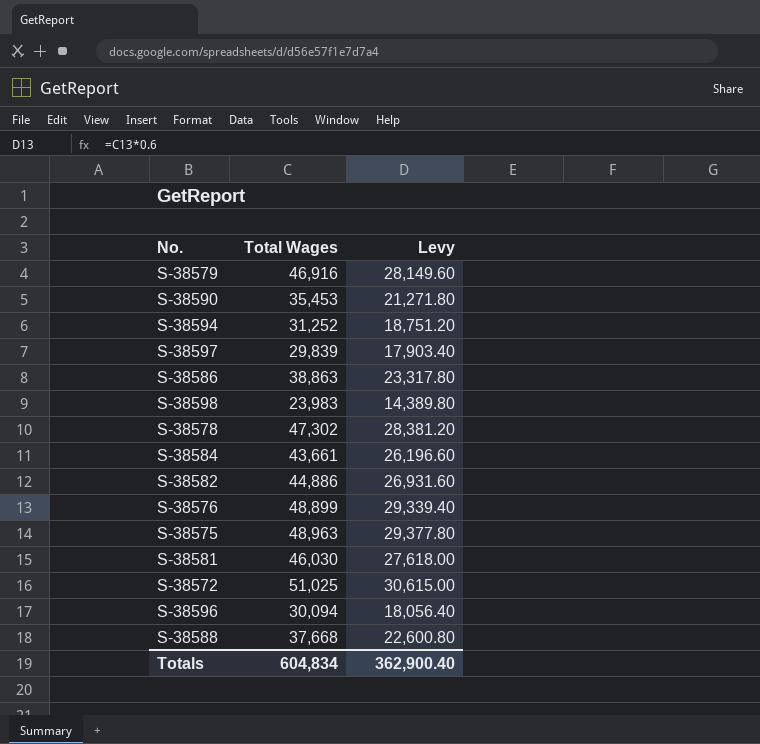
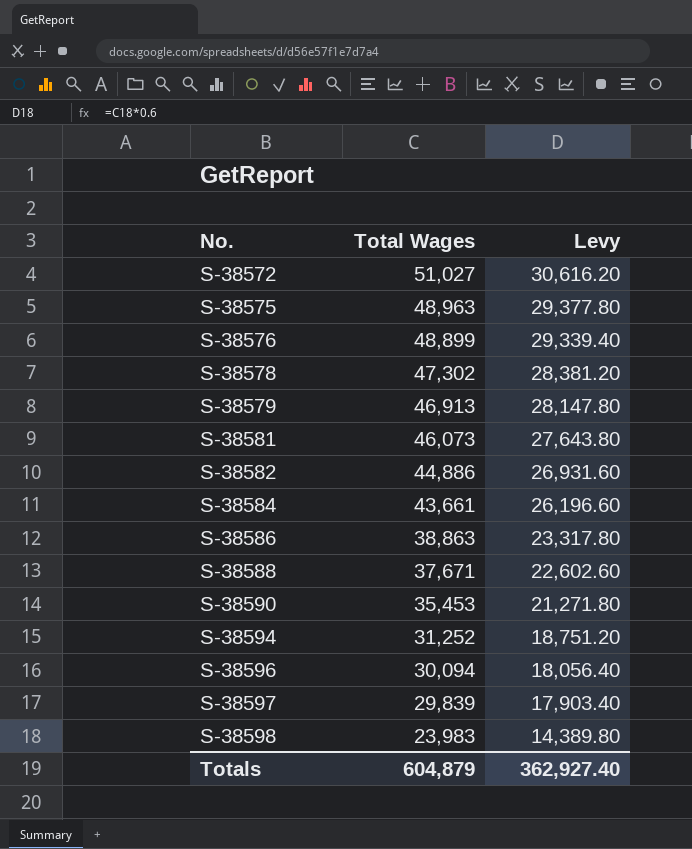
row order: none -> No. ascending
S-38572 | Total Wages: 51,025 -> 51,027
S-38572 | Levy: 30,615.00 -> 30,616.20
S-38579 | Total Wages: 46,916 -> 46,913
S-38579 | Levy: 28,149.60 -> 28,147.80
S-38581 | Total Wages: 46,030 -> 46,073
S-38581 | Levy: 27,618.00 -> 27,643.80
S-38588 | Total Wages: 37,668 -> 37,671
S-38588 | Levy: 22,600.80 -> 22,602.60
Totals | Total Wages: 604,834 -> 604,879
Totals | Levy: 362,900.40 -> 362,927.40

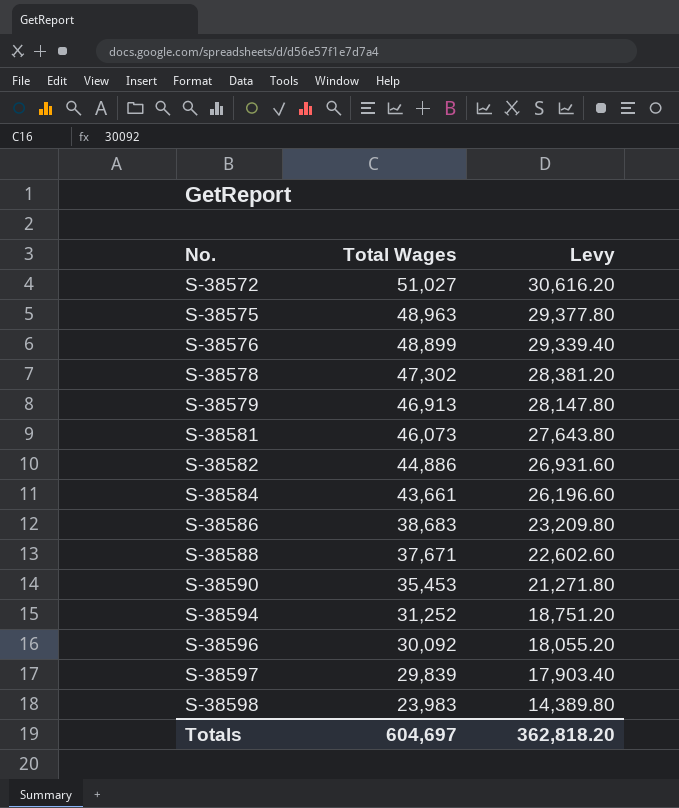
S-38586 | Total Wages: 38,863 -> 38,683
S-38586 | Levy: 23,317.80 -> 23,209.80
S-38596 | Total Wages: 30,094 -> 30,092
S-38596 | Levy: 18,056.40 -> 18,055.20
Totals | Total Wages: 604,879 -> 604,697
Totals | Levy: 362,927.40 -> 362,818.20

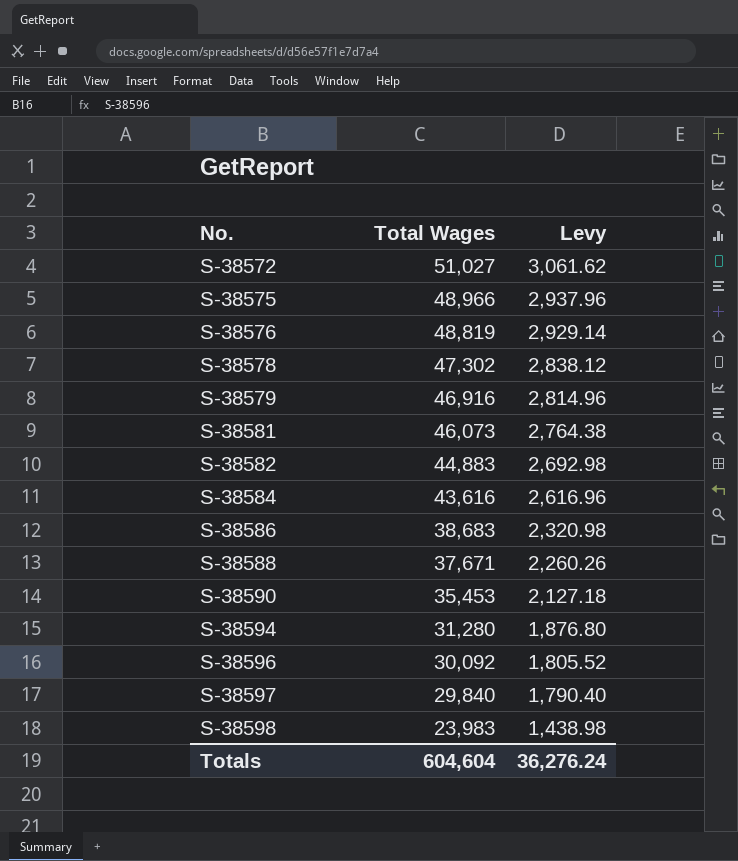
column Levy | formula: [Total Wages] * 0.6 -> [Total Wages] * 0.06
S-38575 | Total Wages: 48,963 -> 48,966
S-38576 | Total Wages: 48,899 -> 48,819
S-38579 | Total Wages: 46,913 -> 46,916
S-38582 | Total Wages: 44,886 -> 44,883
S-38584 | Total Wages: 43,661 -> 43,616
S-38594 | Total Wages: 31,252 -> 31,280
S-38597 | Total Wages: 29,839 -> 29,840
Totals | Total Wages: 604,697 -> 604,604
Totals | Levy: 362,818.20 -> 36,276.24

